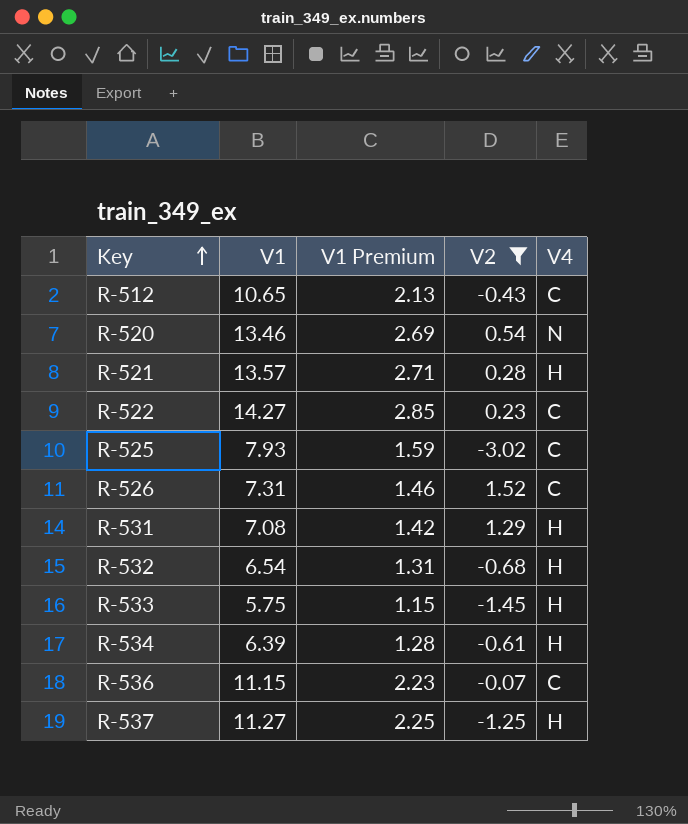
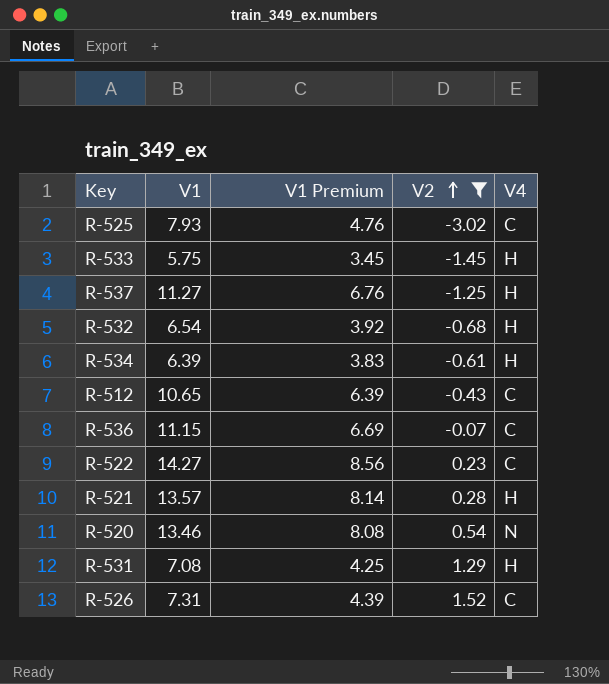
row order: Key ascending -> V2 ascending
column V1 Premium | formula: [V1] * 0.2 -> [V1] * 0.6

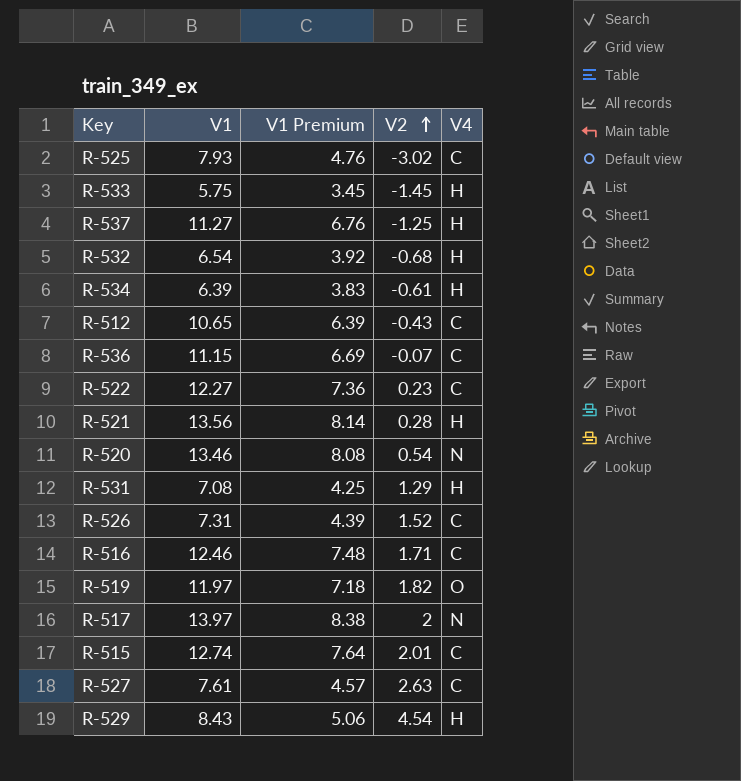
filter: V2 <= 1.52 -> none
R-522 | V1: 14.27 -> 12.27
R-522 | V1 Premium: 8.56 -> 7.36
R-521 | V1: 13.57 -> 13.56

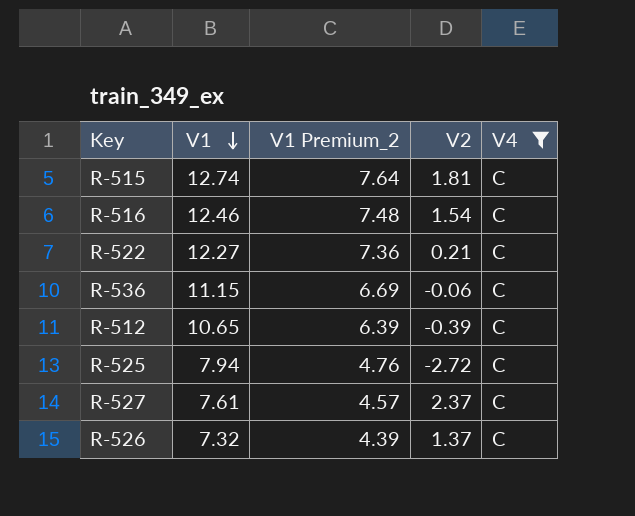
filter: none -> V4 = C
row order: V2 ascending -> V1 descending
column name: V1 Premium -> V1 Premium_2
R-515 | V2: 2.01 -> 1.81
R-516 | V2: 1.71 -> 1.54
R-522 | V2: 0.23 -> 0.21
R-536 | V2: -0.07 -> -0.06
R-512 | V2: -0.43 -> -0.39
R-525 | V1: 7.93 -> 7.94
R-525 | V2: -3.02 -> -2.72
R-527 | V2: 2.63 -> 2.37
R-526 | V1: 7.31 -> 7.32
R-526 | V2: 1.52 -> 1.37

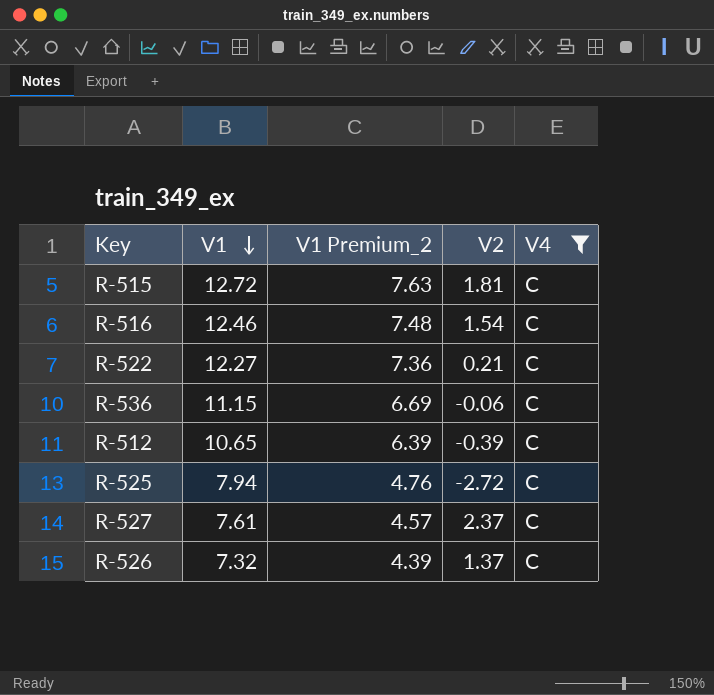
R-515 | V1: 12.74 -> 12.72
R-515 | V1 Premium_2: 7.64 -> 7.63

